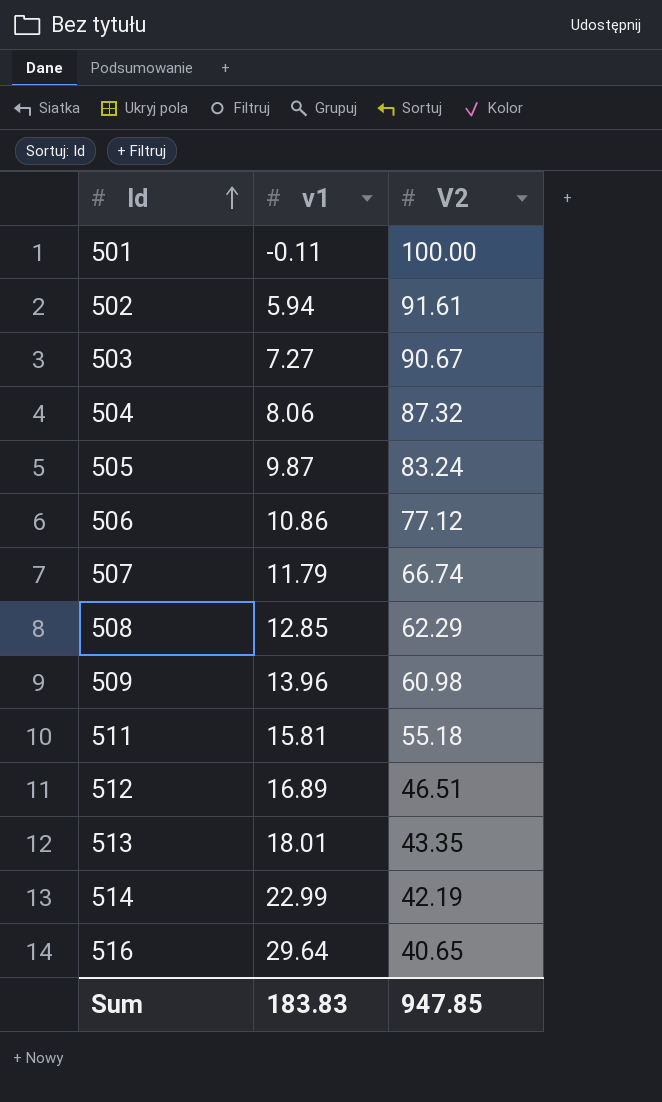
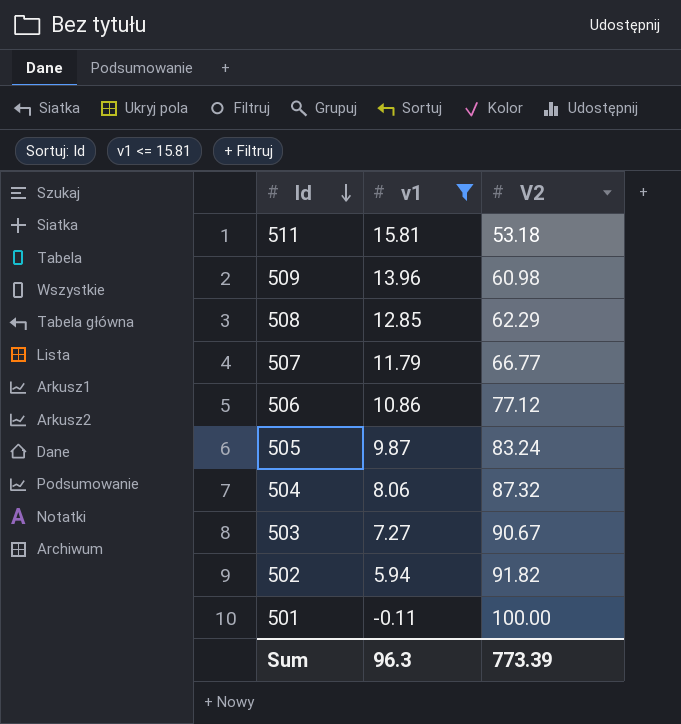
filter: none -> v1 <= 15.81
row order: Id ascending -> Id descending
511 | V2: 55.18 -> 53.18
507 | V2: 66.74 -> 66.77
502 | V2: 91.61 -> 91.82
Sum | v1: 183.83 -> 96.3
Sum | V2: 947.85 -> 773.39

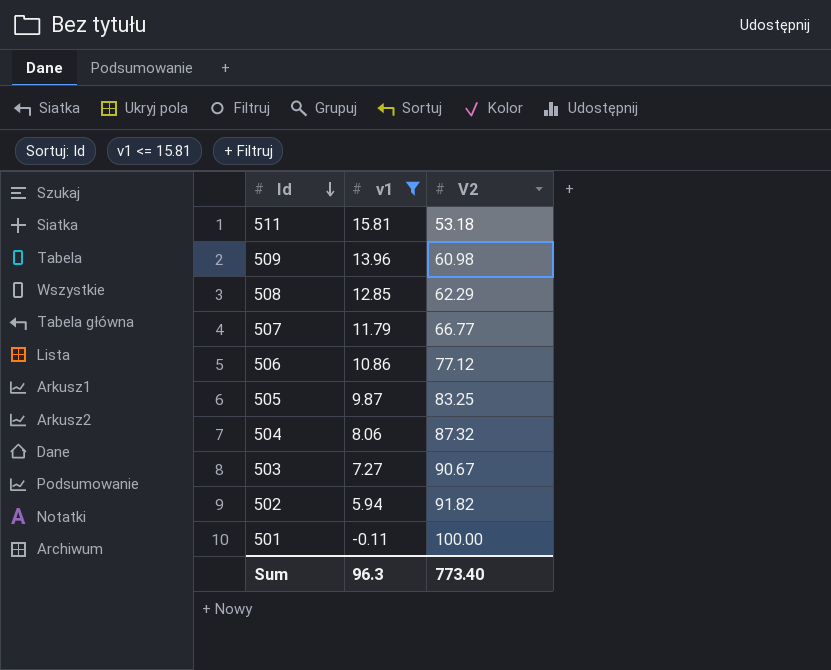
505 | V2: 83.24 -> 83.25
Sum | V2: 773.39 -> 773.40

